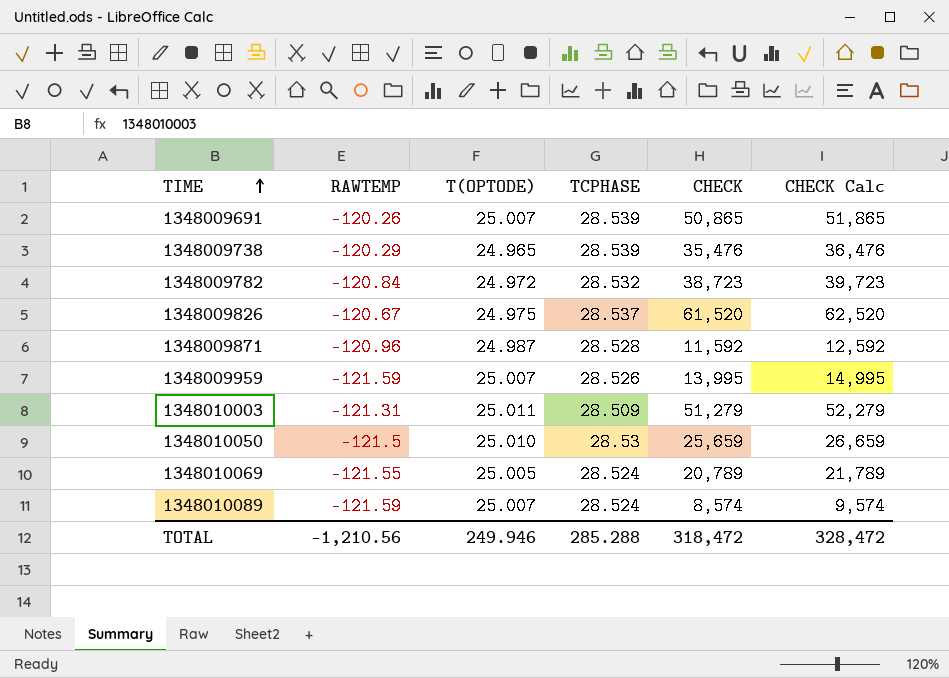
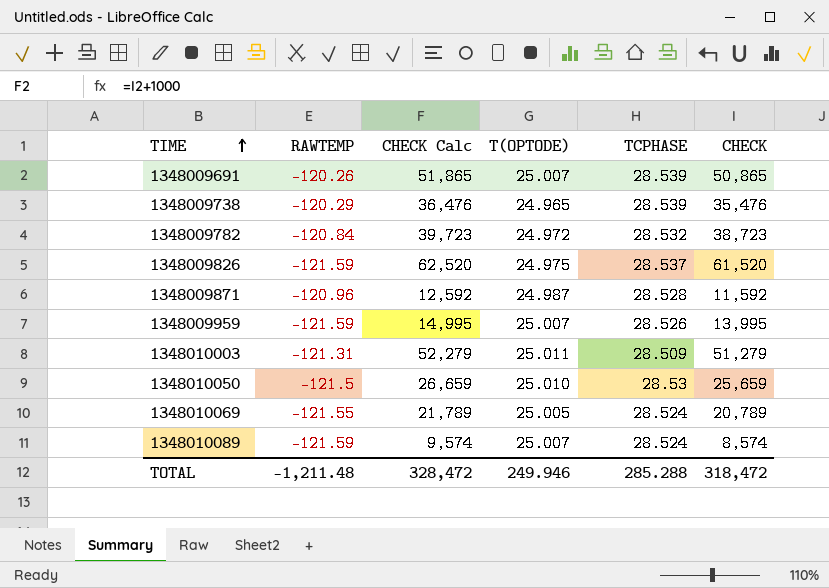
column CHECK Calc | position: 6 -> 3
1348009826 | RAWTEMP: -120.67 -> -121.59
TOTAL | RAWTEMP: -1,210.56 -> -1,211.48

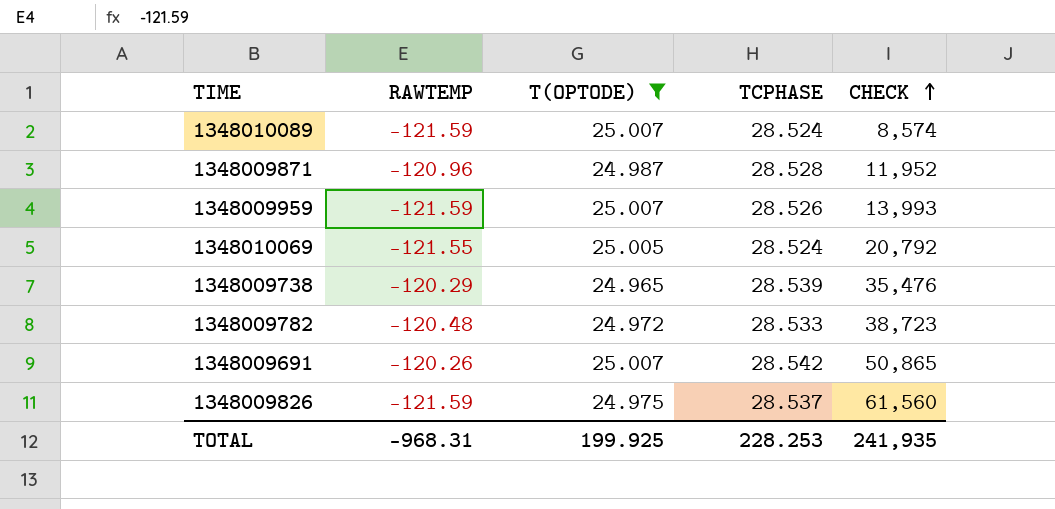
filter: none -> T(OPTODE) <= 25.007
row order: TIME ascending -> CHECK ascending
column CHECK Calc | formula: [CHECK] + 1000 -> none
1348009871 | CHECK: 11,592 -> 11,952
1348009959 | CHECK: 13,995 -> 13,993
1348010069 | CHECK: 20,789 -> 20,792
1348009782 | RAWTEMP: -120.84 -> -120.48
1348009782 | TCPHASE: 28.532 -> 28.533
1348009691 | TCPHASE: 28.539 -> 28.542
1348009826 | CHECK: 61,520 -> 61,560
TOTAL | RAWTEMP: -1,211.48 -> -968.31
TOTAL | T(OPTODE): 249.946 -> 199.925
TOTAL | TCPHASE: 285.288 -> 228.253
TOTAL | CHECK: 318,472 -> 241,935

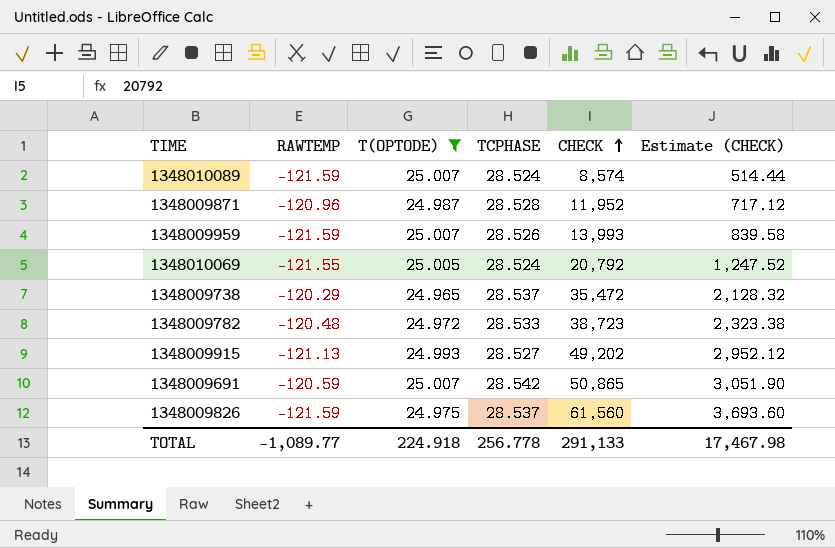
column Estimate (CHECK) | formula: none -> [CHECK] * 0.06
1348009738 | TCPHASE: 28.539 -> 28.537
1348009738 | CHECK: 35,476 -> 35,472
row 1348009915: none -> -121.13 | 24.993 | 28.527 | 49,202 | 2,952.12
1348009691 | RAWTEMP: -120.26 -> -120.59
TOTAL | RAWTEMP: -968.31 -> -1,089.77
TOTAL | T(OPTODE): 199.925 -> 224.918
TOTAL | TCPHASE: 228.253 -> 256.778
TOTAL | CHECK: 241,935 -> 291,133

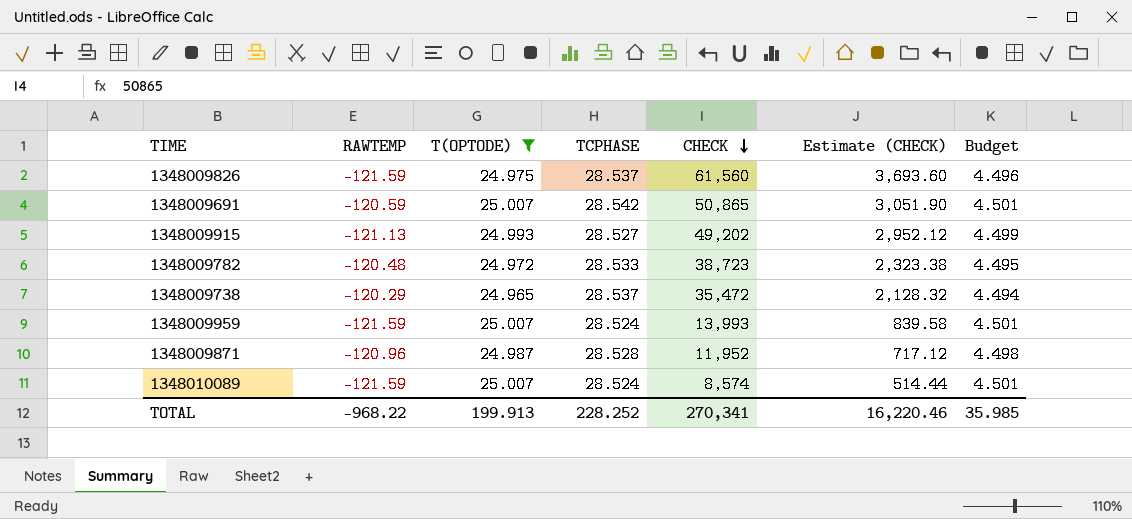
row order: CHECK ascending -> CHECK descending
column Budget | formula: none -> [T(OPTODE)] * 0.18
row 1348010069: -121.55 | 25.005 | 28.524 | 20,792 | 1,247.52 -> none
1348009959 | TCPHASE: 28.526 -> 28.524
TOTAL | RAWTEMP: -1,089.77 -> -968.22
TOTAL | T(OPTODE): 224.918 -> 199.913
TOTAL | TCPHASE: 256.778 -> 228.252
TOTAL | CHECK: 291,133 -> 270,341
TOTAL | Estimate (CHECK): 17,467.98 -> 16,220.46

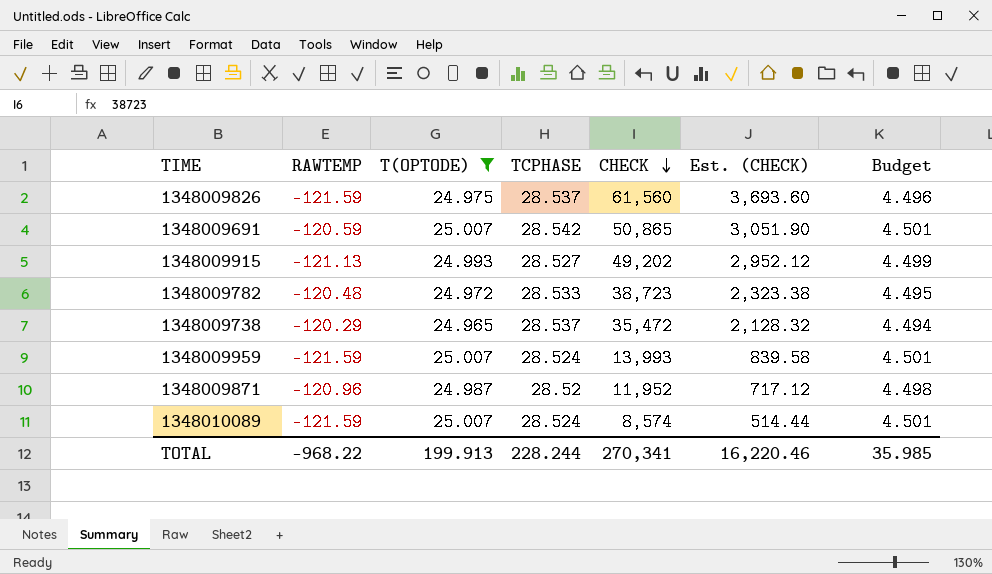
column name: Estimate (CHECK) -> Est. (CHECK)
1348009871 | TCPHASE: 28.528 -> 28.52
TOTAL | TCPHASE: 228.252 -> 228.244

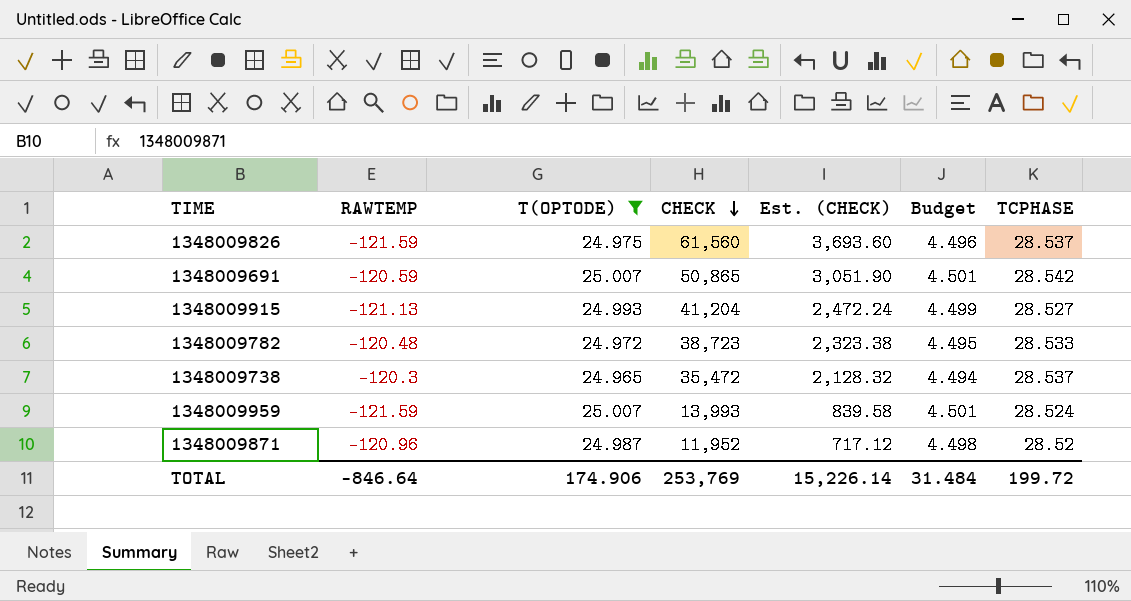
column TCPHASE | position: 4 -> 7
row 1348010089: -121.59 | 25.007 | 28.524 | 8,574 | 514.44 | 4.501 -> none
1348009915 | CHECK: 49,202 -> 41,204
1348009915 | Est. (CHECK): 2,952.12 -> 2,472.24
1348009738 | RAWTEMP: -120.29 -> -120.3
TOTAL | RAWTEMP: -968.22 -> -846.64
TOTAL | T(OPTODE): 199.913 -> 174.906
TOTAL | CHECK: 270,341 -> 253,769
TOTAL | Est. (CHECK): 16,220.46 -> 15,226.14
TOTAL | Budget: 35.985 -> 31.484
TOTAL | TCPHASE: 228.244 -> 199.72

